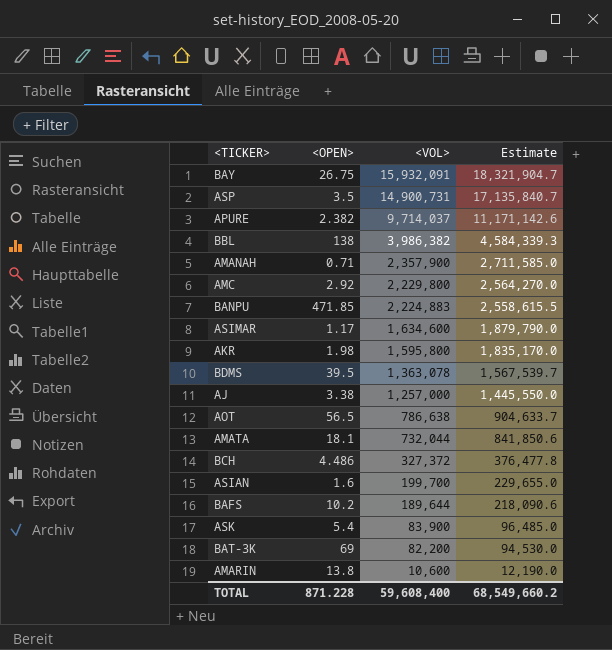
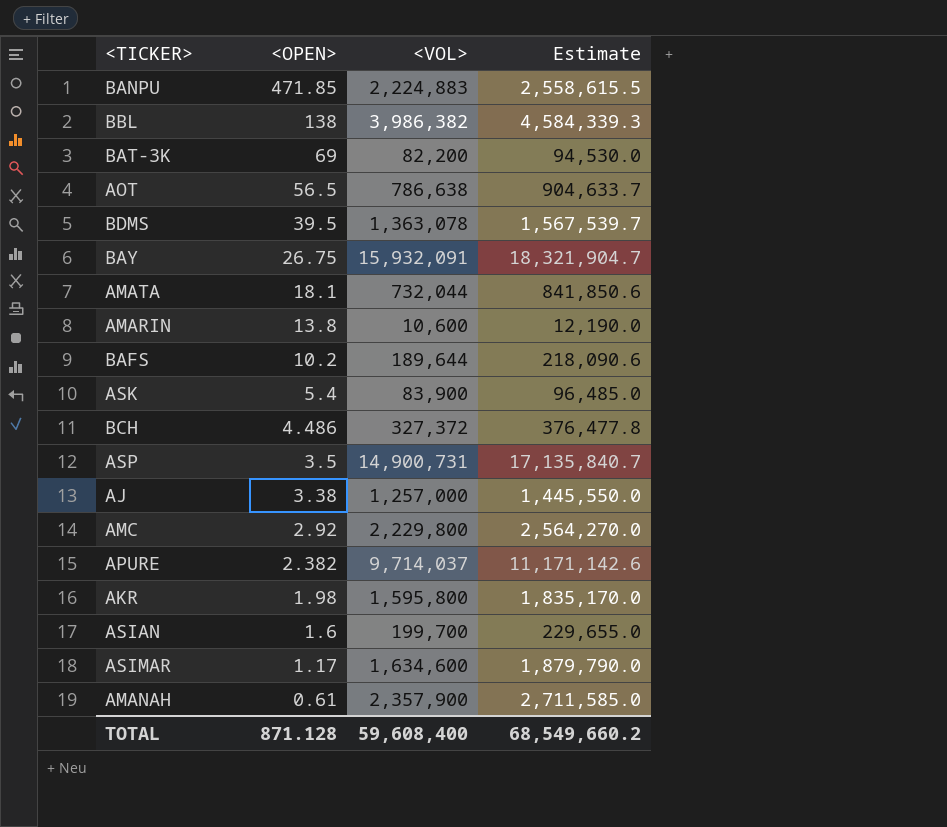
row order: <VOL> descending -> <OPEN> descending
AMANAH | <OPEN>: 0.71 -> 0.61
TOTAL | <OPEN>: 871.228 -> 871.128

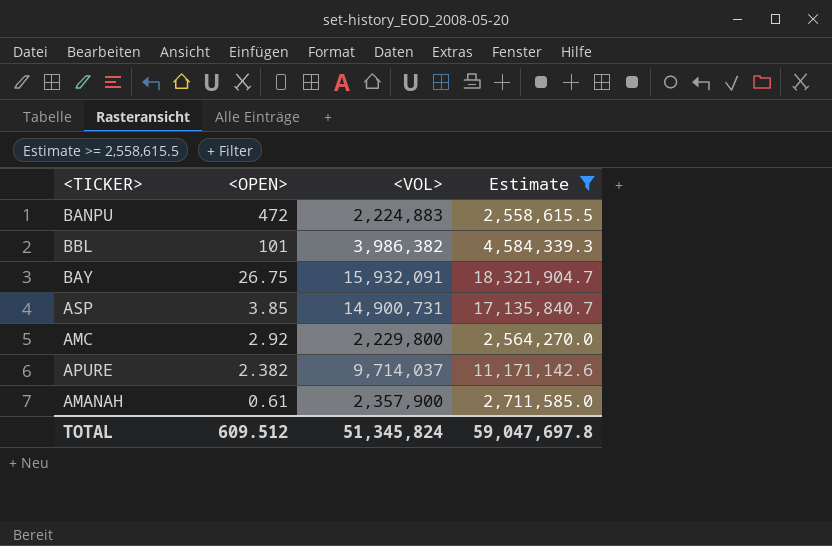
filter: none -> Estimate >= 2,558,615.5
BANPU | <OPEN>: 471.85 -> 472
BBL | <OPEN>: 138 -> 101
ASP | <OPEN>: 3.5 -> 3.85
TOTAL | <OPEN>: 871.128 -> 609.512
TOTAL | <VOL>: 59,608,400 -> 51,345,824
TOTAL | Estimate: 68,549,660.2 -> 59,047,697.8

